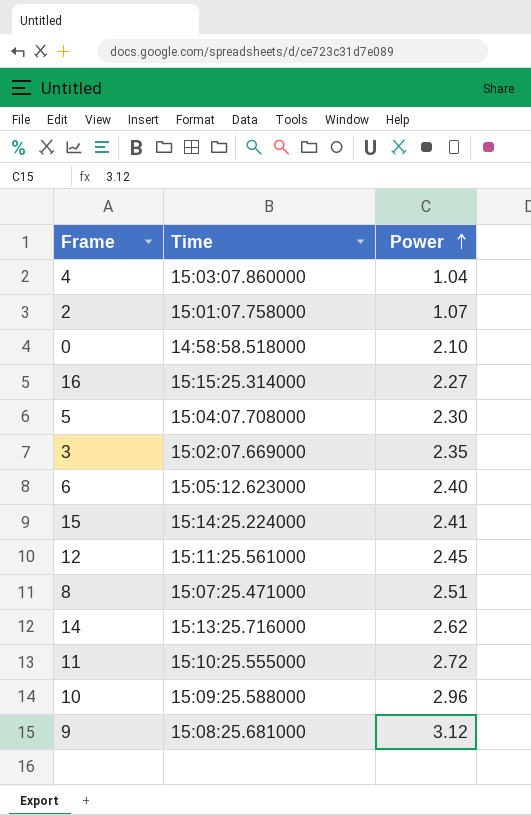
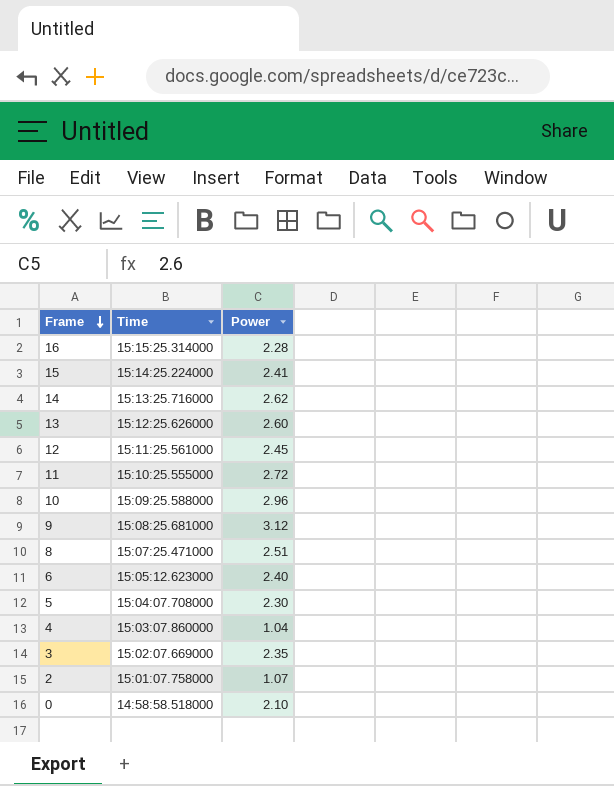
row order: Power ascending -> Frame descending
16 | Power: 2.27 -> 2.28
row 13: none -> 15:12:25.626000 | 2.60

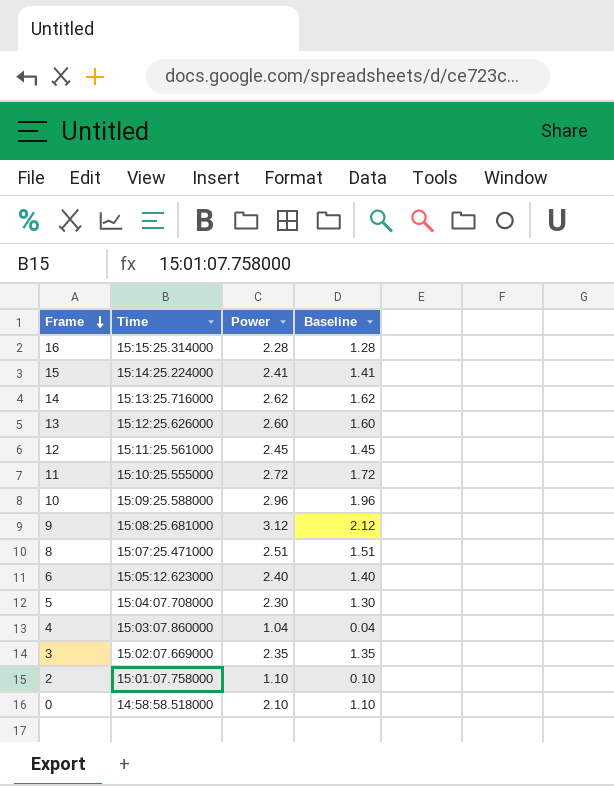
column Baseline | formula: none -> [Power] - 1
2 | Power: 1.07 -> 1.10

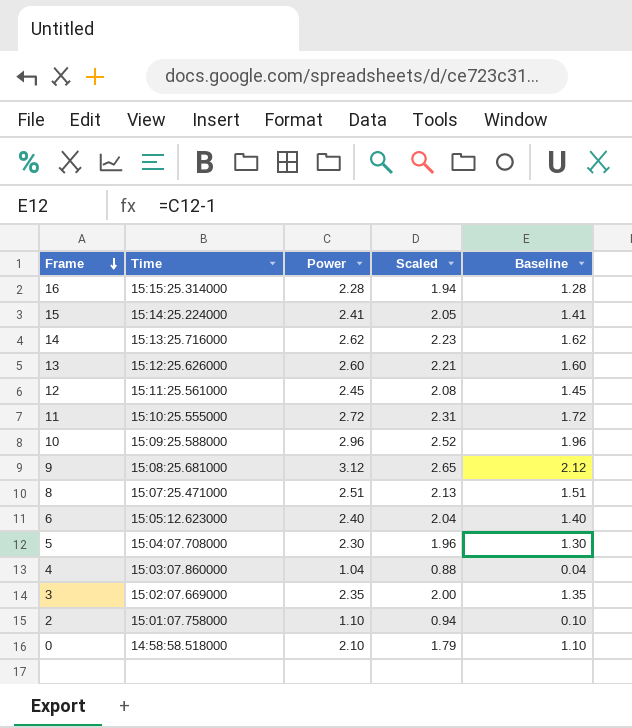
column Scaled | formula: none -> [Power] * 0.85

